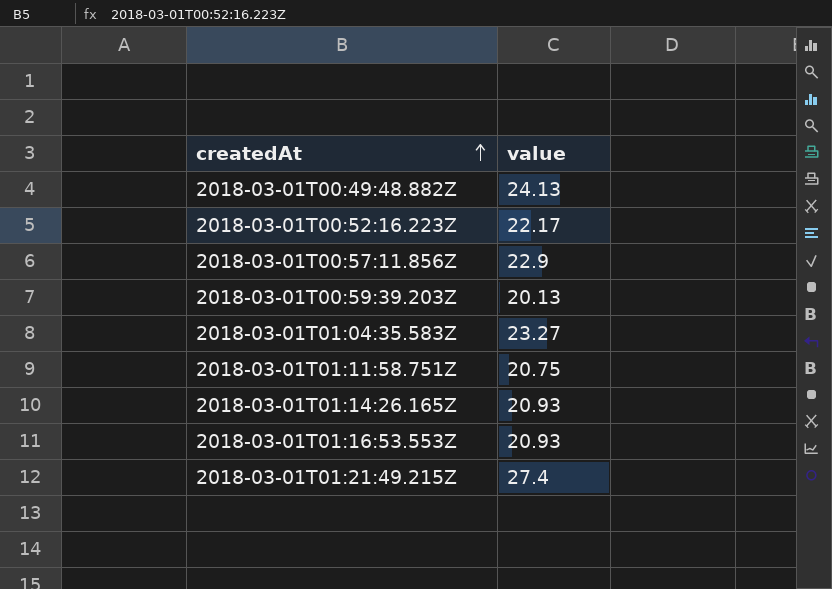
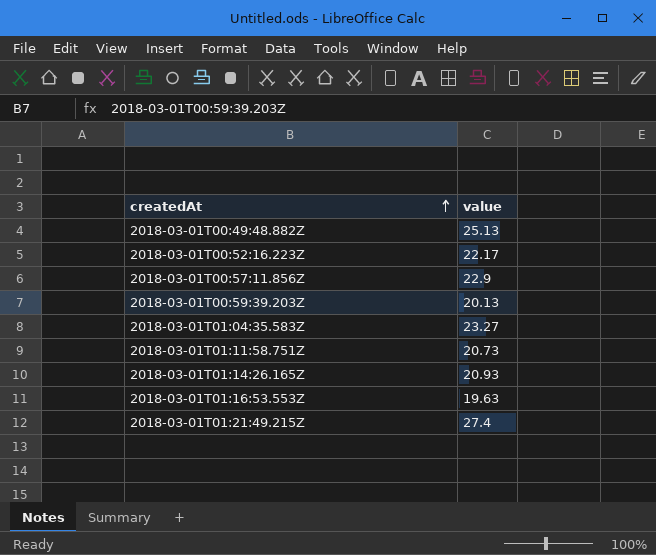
2018-03-01T00:49:48.882Z | value: 24.13 -> 25.13
2018-03-01T01:11:58.751Z | value: 20.75 -> 20.73
2018-03-01T01:16:53.553Z | value: 20.93 -> 19.63

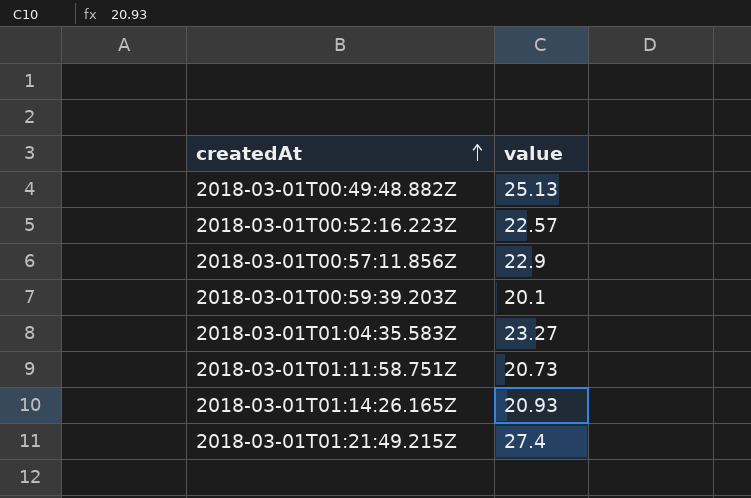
row 2018-03-01T01:16:53.553Z: 19.63 -> none
2018-03-01T00:52:16.223Z | value: 22.17 -> 22.57
2018-03-01T00:59:39.203Z | value: 20.13 -> 20.1

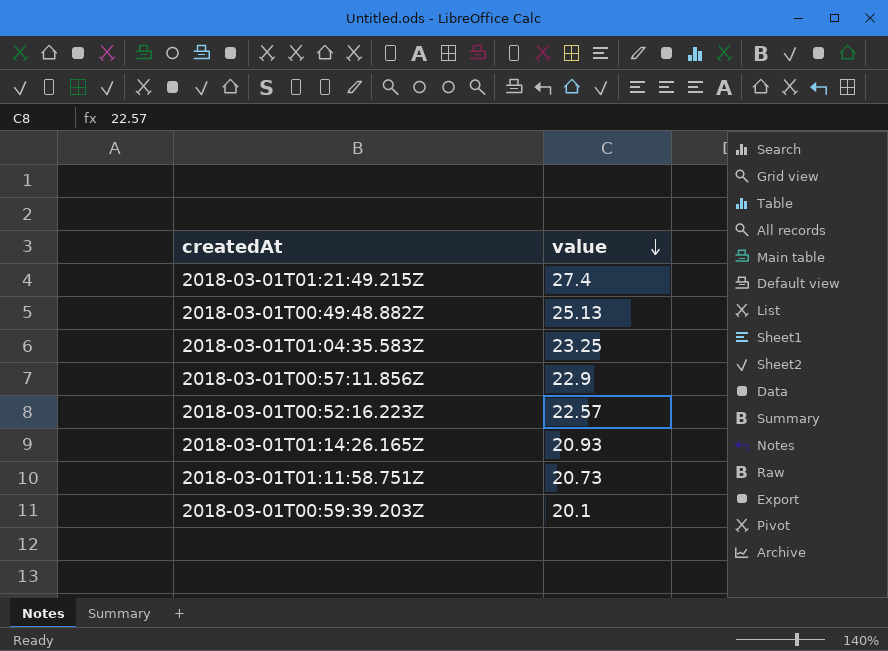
row order: createdAt ascending -> value descending
2018-03-01T01:04:35.583Z | value: 23.27 -> 23.25

